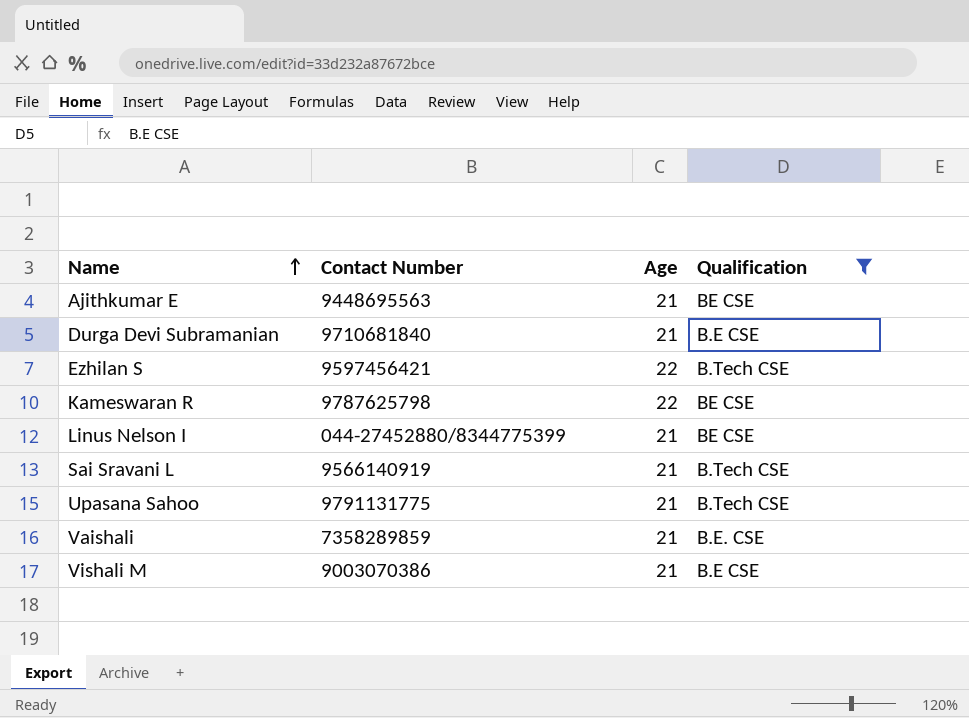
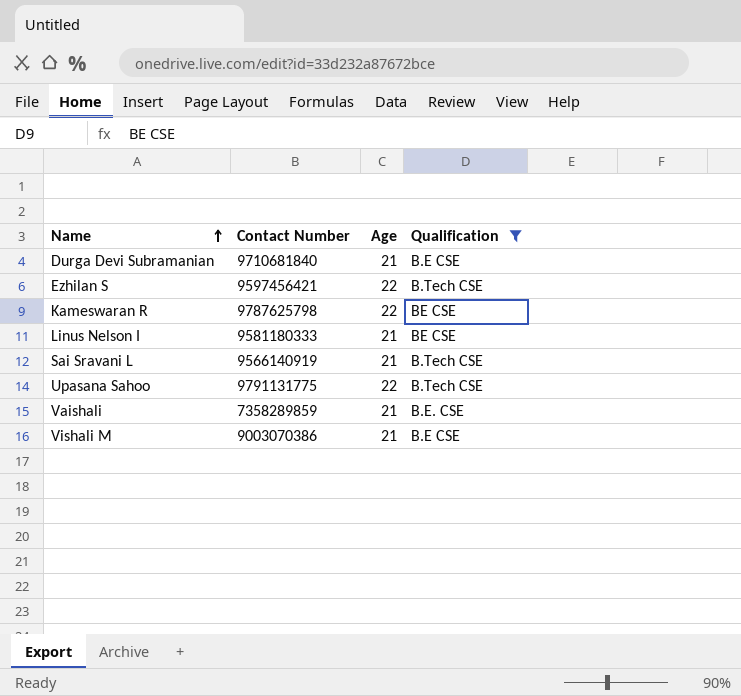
row Ajithkumar E: 9448695563 | 21 | BE CSE -> none
Linus Nelson I | Contact Number: 044-27452880/8344775399 -> 9581180333
Upasana Sahoo | Age: 21 -> 22

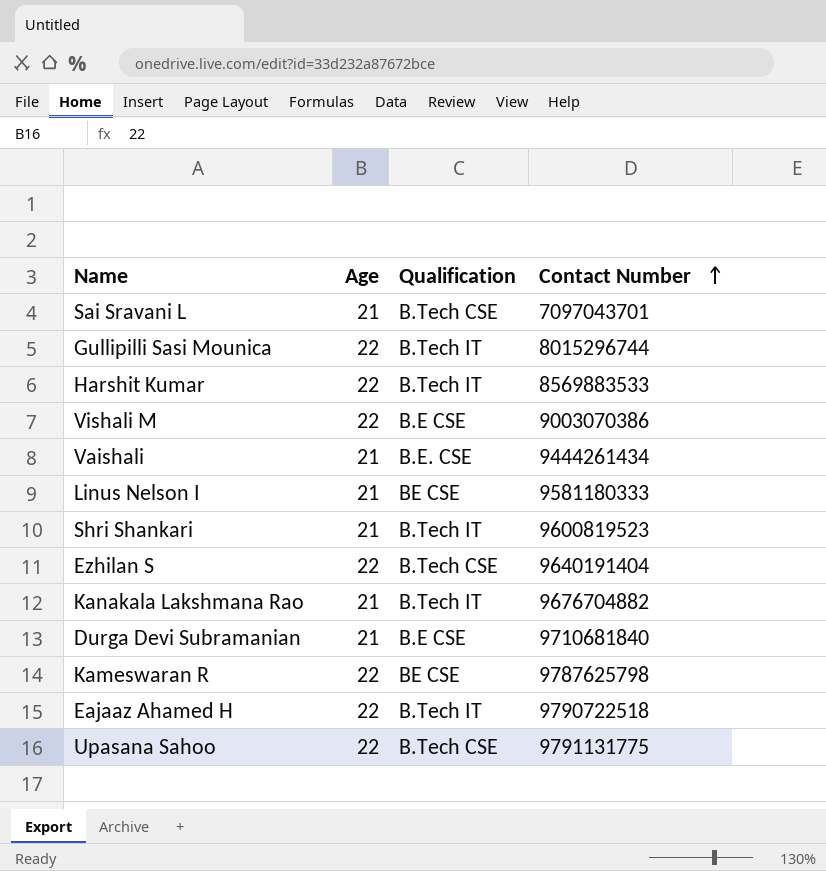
filter: Qualification != B.Tech IT -> none
row order: Name ascending -> Contact Number ascending
column Contact Number | position: 2 -> 4
Sai Sravani L | Contact Number: 9566140919 -> 7097043701
Vishali M | Age: 21 -> 22
Vaishali | Contact Number: 7358289859 -> 9444261434
Ezhilan S | Contact Number: 9597456421 -> 9640191404

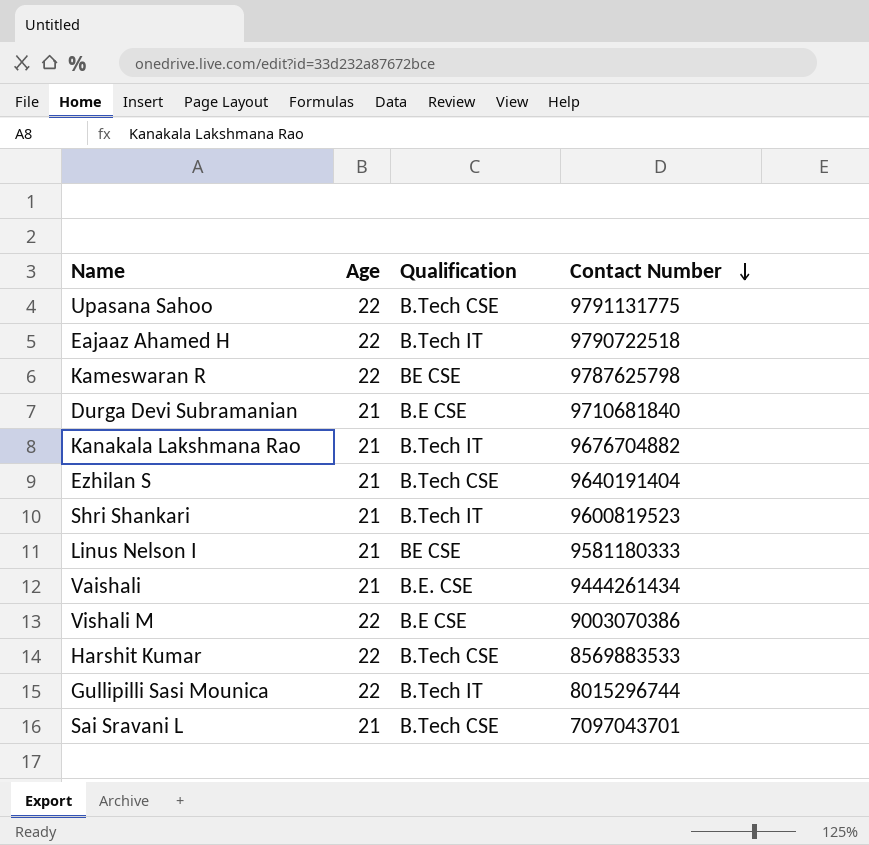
row order: Contact Number ascending -> Contact Number descending
Ezhilan S | Age: 22 -> 21
Harshit Kumar | Qualification: B.Tech IT -> B.Tech CSE

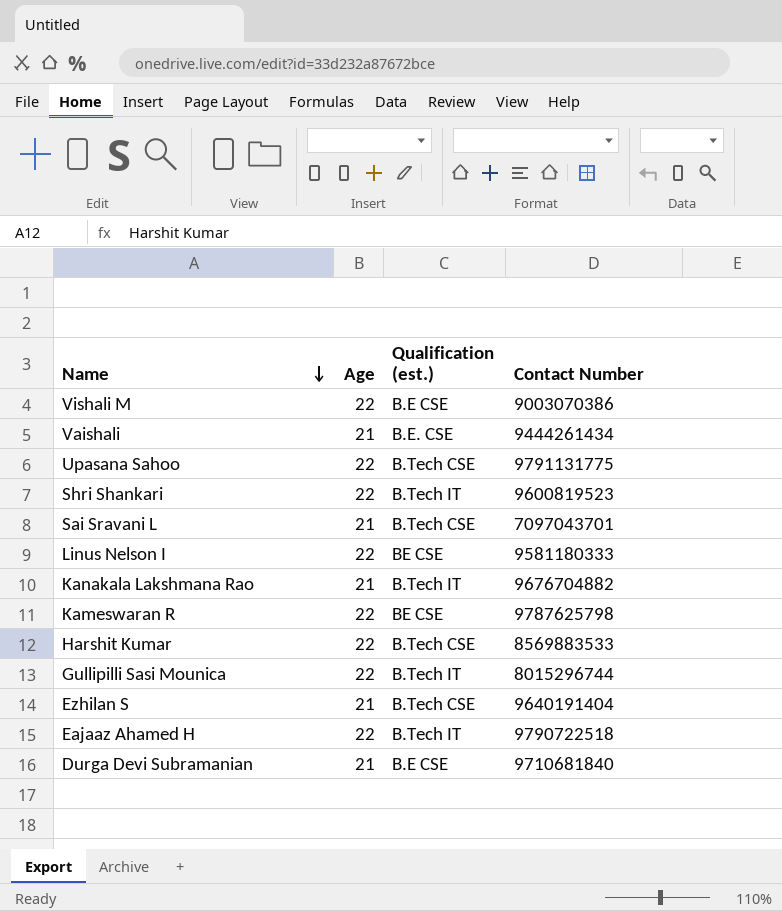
row order: Contact Number descending -> Name descending
column name: Qualification -> Qualification (est.)
Shri Shankari | Age: 21 -> 22
Linus Nelson I | Age: 21 -> 22

